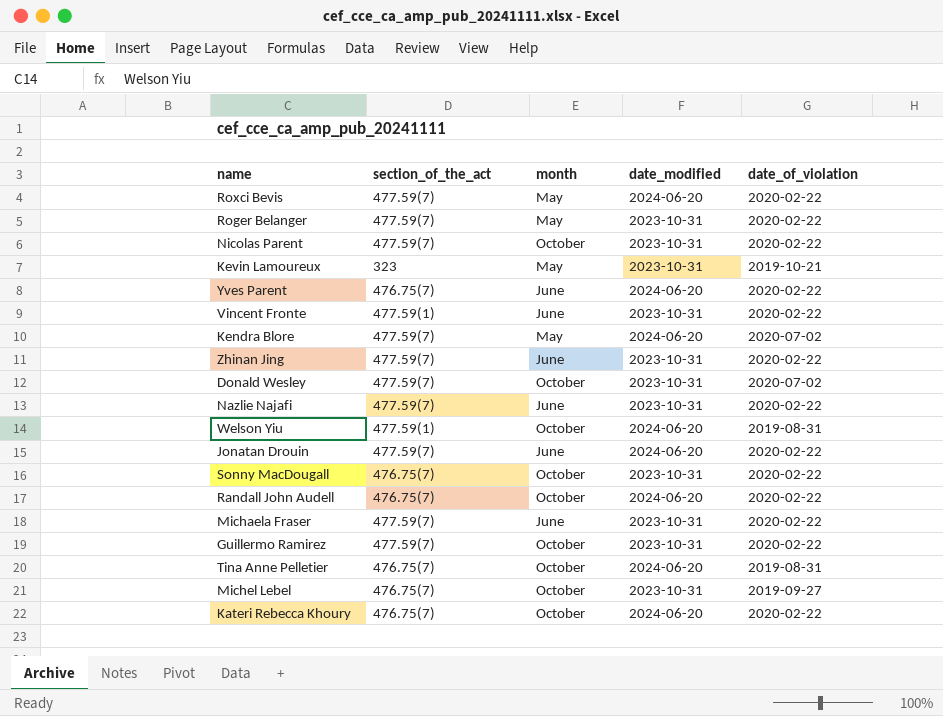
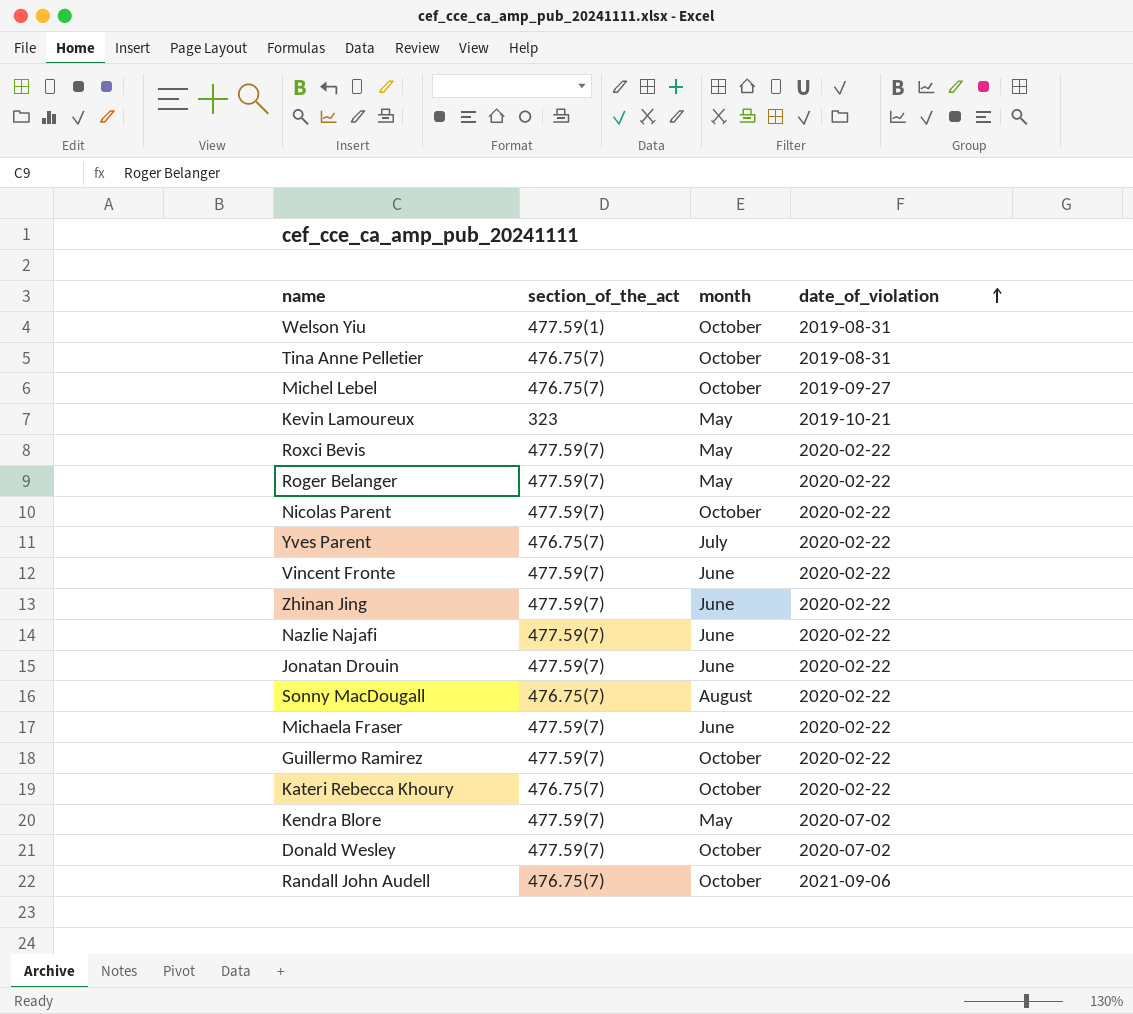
row order: none -> date_of_violation ascending
column date_modified | position: 4 -> none
Yves Parent | month: June -> July
Vincent Fronte | section_of_the_act: 477.59(1) -> 477.59(7)
Sonny MacDougall | month: October -> August
Randall John Audell | date_of_violation: 2020-02-22 -> 2021-09-06

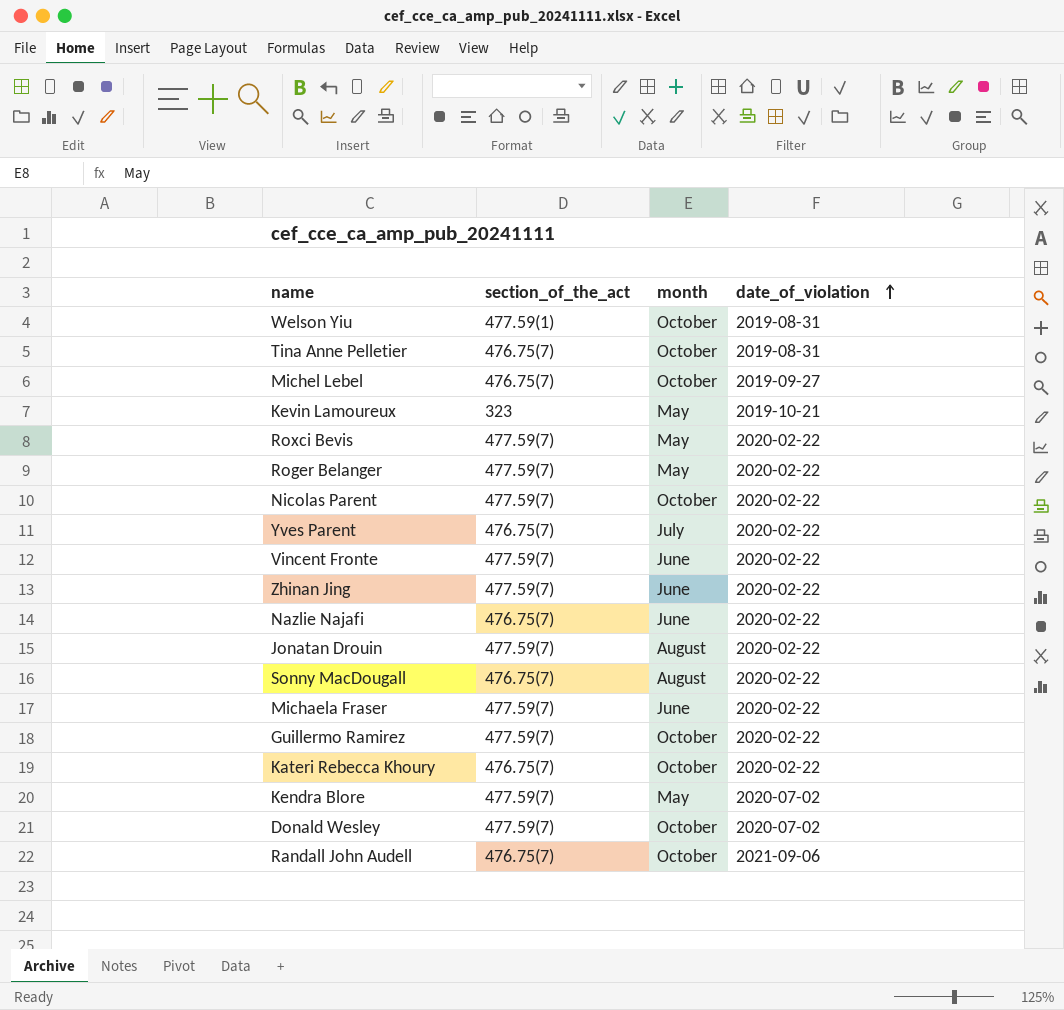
Nazlie Najafi | section_of_the_act: 477.59(7) -> 476.75(7)
Jonatan Drouin | month: June -> August

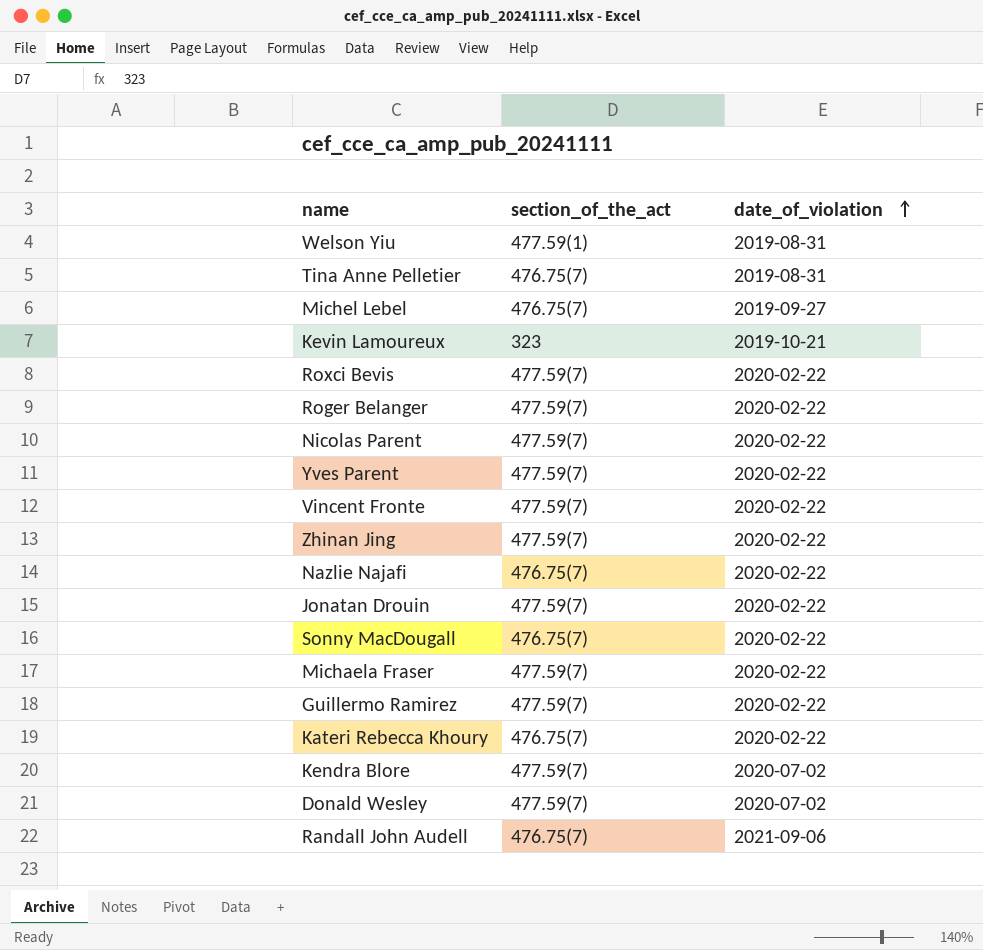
column month | position: 3 -> none
Yves Parent | section_of_the_act: 476.75(7) -> 477.59(7)

